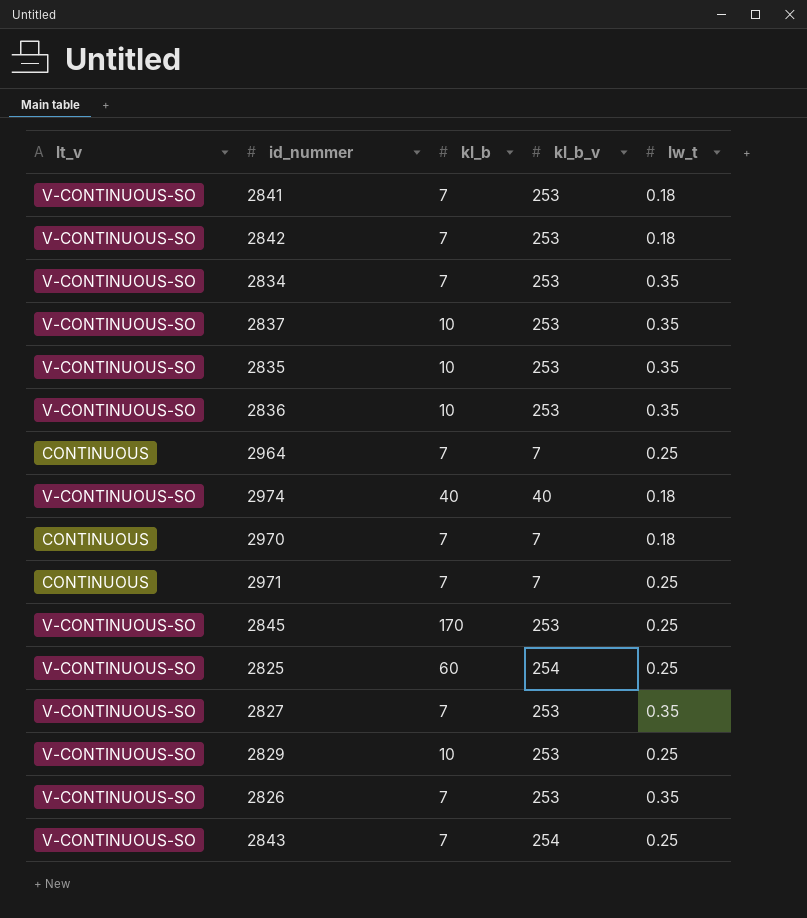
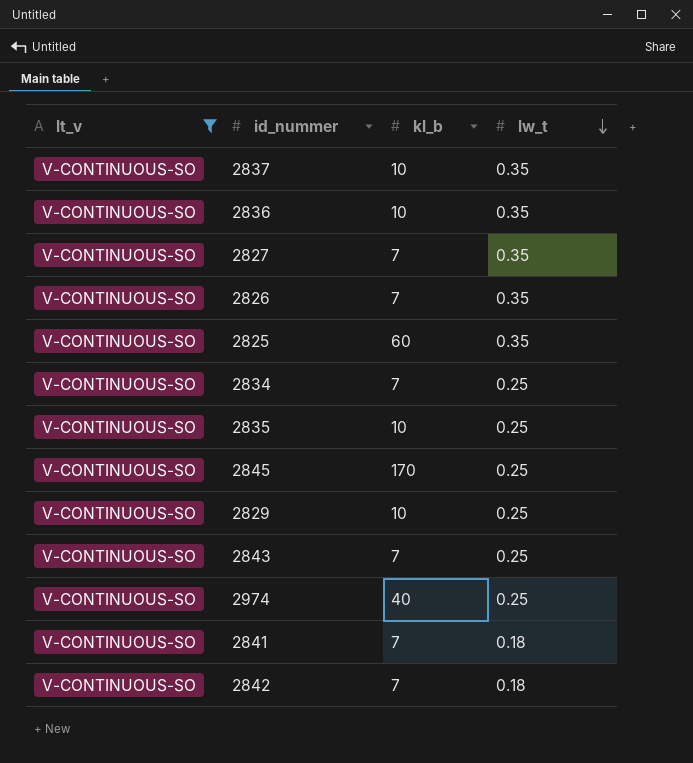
filter: none -> lt_v = V-CONTINUOUS-SO
row order: none -> lw_t descending
column kl_b_v | position: 4 -> none
2825 | lw_t: 0.25 -> 0.35
2834 | lw_t: 0.35 -> 0.25
2835 | lw_t: 0.35 -> 0.25
2974 | lw_t: 0.18 -> 0.25

